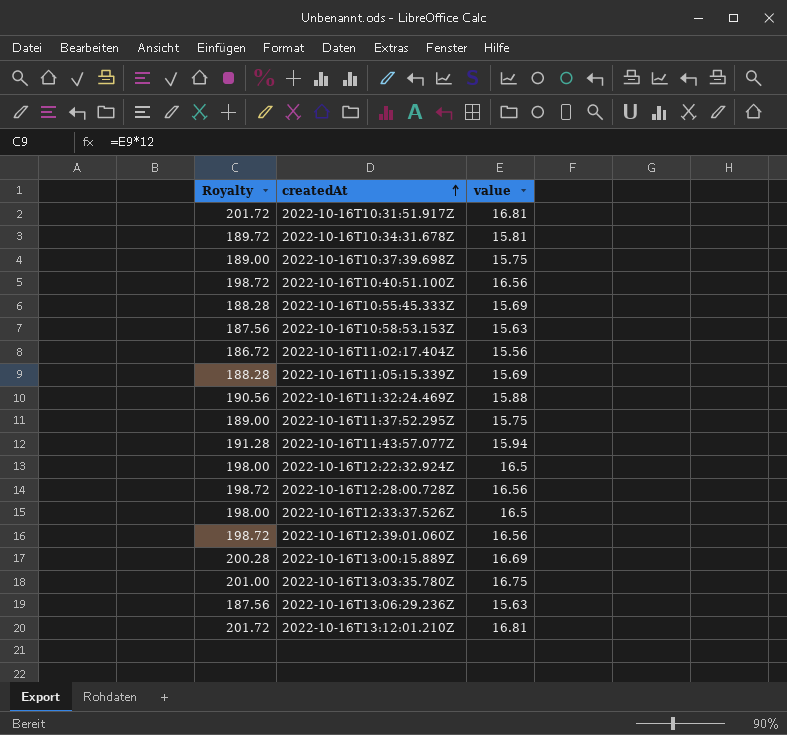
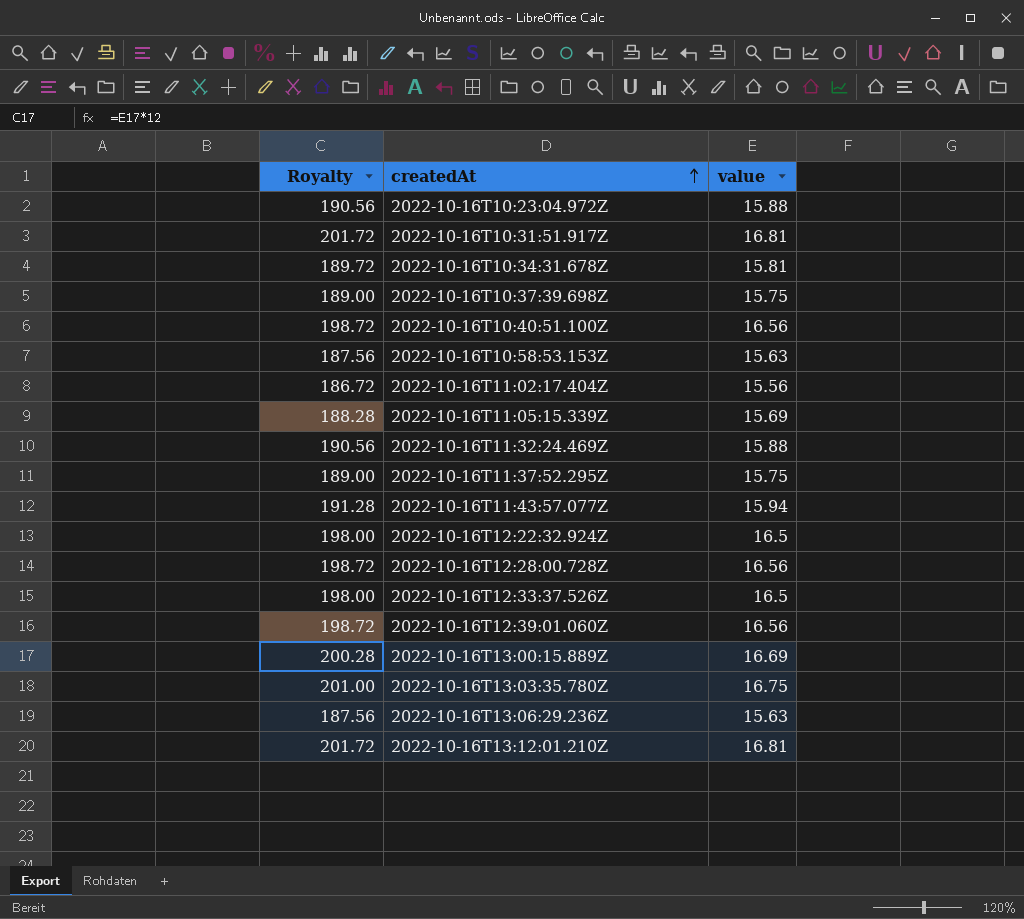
row 2022-10-16T10:55:45.333Z: 188.28 | 15.69 -> none
row 2022-10-16T10:23:04.972Z: none -> 190.56 | 15.88

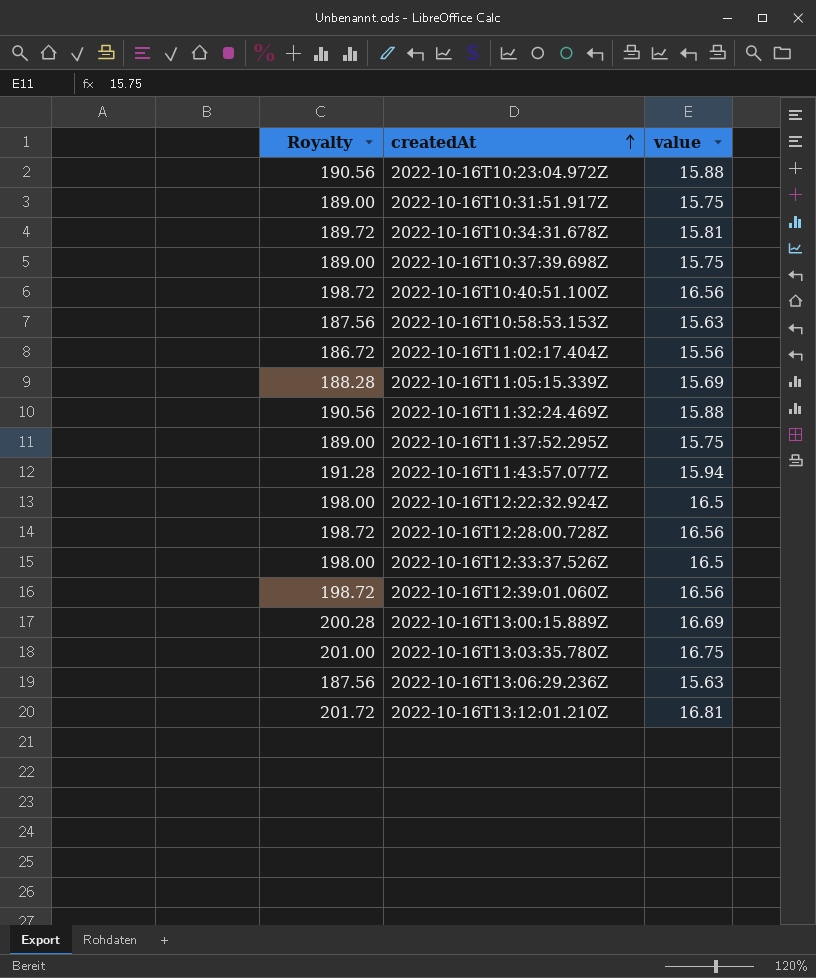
2022-10-16T10:31:51.917Z | Royalty: 201.72 -> 189.00
2022-10-16T10:31:51.917Z | value: 16.81 -> 15.75

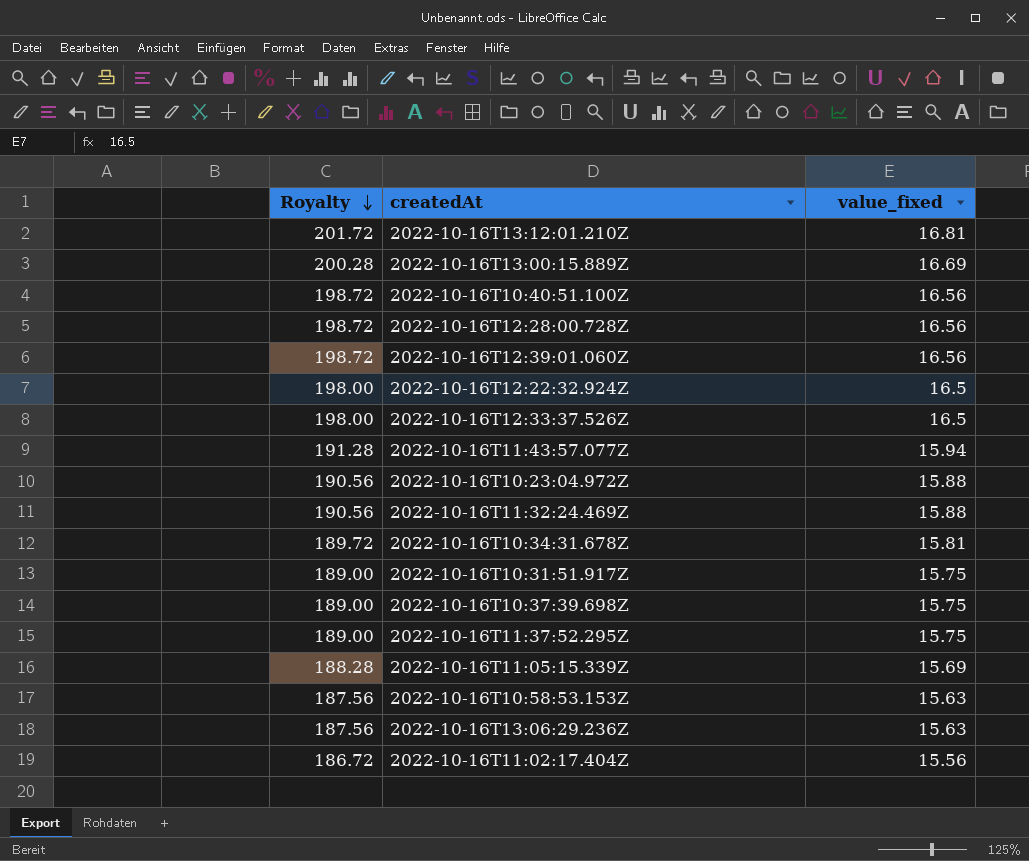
row order: createdAt ascending -> Royalty descending
column name: value -> value_fixed
row 2022-10-16T13:03:35.780Z: 201.00 | 16.75 -> none

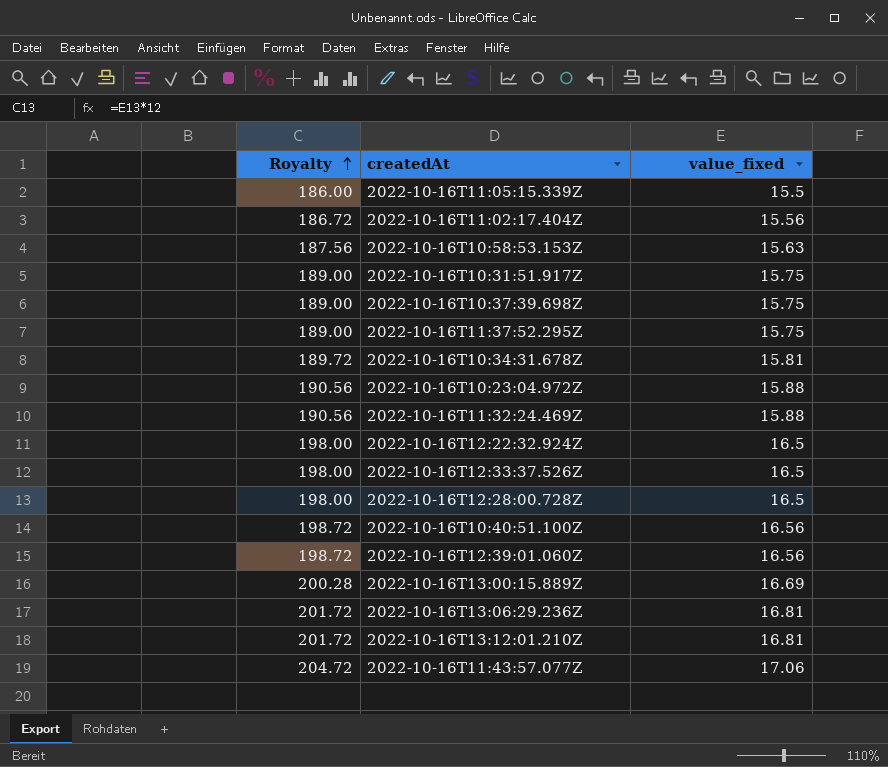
row order: Royalty descending -> Royalty ascending
2022-10-16T11:05:15.339Z | Royalty: 188.28 -> 186.00
2022-10-16T11:05:15.339Z | value_fixed: 15.69 -> 15.5
2022-10-16T12:28:00.728Z | Royalty: 198.72 -> 198.00
2022-10-16T12:28:00.728Z | value_fixed: 16.56 -> 16.5
2022-10-16T13:06:29.236Z | Royalty: 187.56 -> 201.72
2022-10-16T13:06:29.236Z | value_fixed: 15.63 -> 16.81
2022-10-16T11:43:57.077Z | Royalty: 191.28 -> 204.72
2022-10-16T11:43:57.077Z | value_fixed: 15.94 -> 17.06

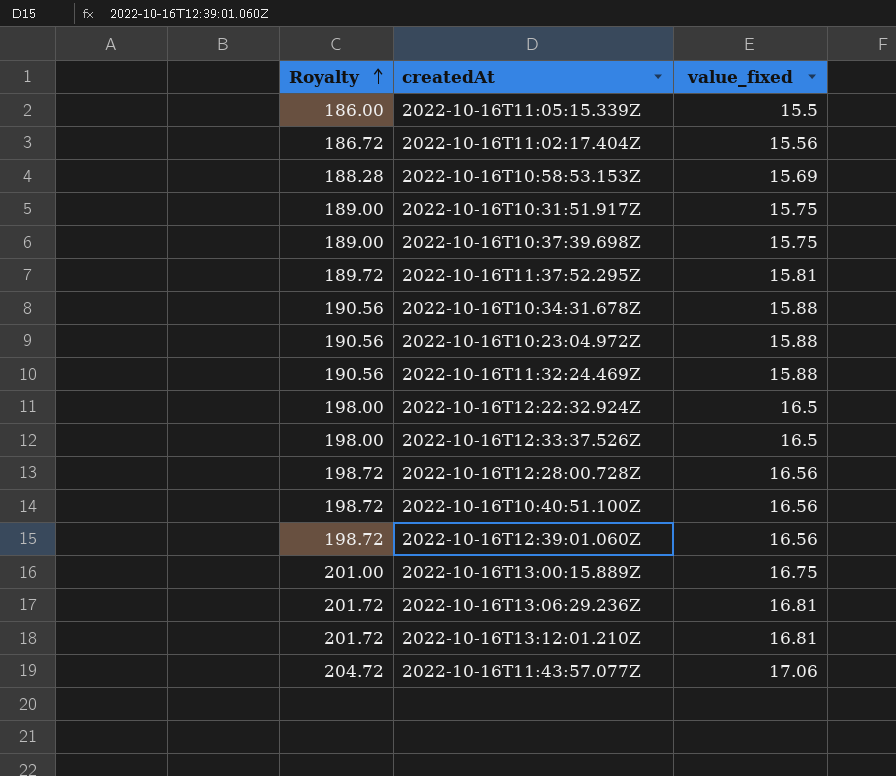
2022-10-16T10:58:53.153Z | Royalty: 187.56 -> 188.28
2022-10-16T10:58:53.153Z | value_fixed: 15.63 -> 15.69
2022-10-16T11:37:52.295Z | Royalty: 189.00 -> 189.72
2022-10-16T11:37:52.295Z | value_fixed: 15.75 -> 15.81
2022-10-16T10:34:31.678Z | Royalty: 189.72 -> 190.56
2022-10-16T10:34:31.678Z | value_fixed: 15.81 -> 15.88
2022-10-16T12:28:00.728Z | Royalty: 198.00 -> 198.72
2022-10-16T12:28:00.728Z | value_fixed: 16.5 -> 16.56
2022-10-16T13:00:15.889Z | Royalty: 200.28 -> 201.00
2022-10-16T13:00:15.889Z | value_fixed: 16.69 -> 16.75

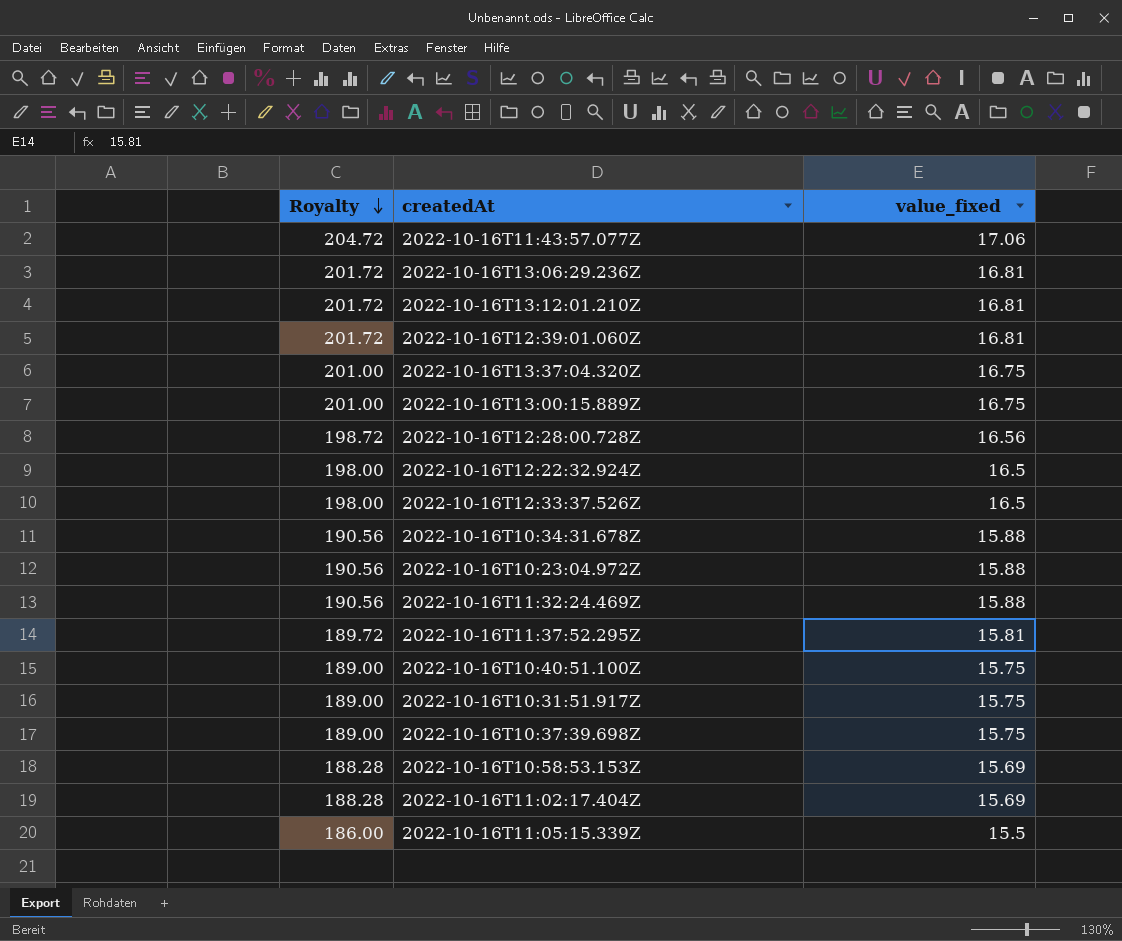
row order: Royalty ascending -> Royalty descending
2022-10-16T12:39:01.060Z | Royalty: 198.72 -> 201.72
2022-10-16T12:39:01.060Z | value_fixed: 16.56 -> 16.81
row 2022-10-16T13:37:04.320Z: none -> 201.00 | 16.75
2022-10-16T10:40:51.100Z | Royalty: 198.72 -> 189.00
2022-10-16T10:40:51.100Z | value_fixed: 16.56 -> 15.75
2022-10-16T11:02:17.404Z | Royalty: 186.72 -> 188.28
2022-10-16T11:02:17.404Z | value_fixed: 15.56 -> 15.69

